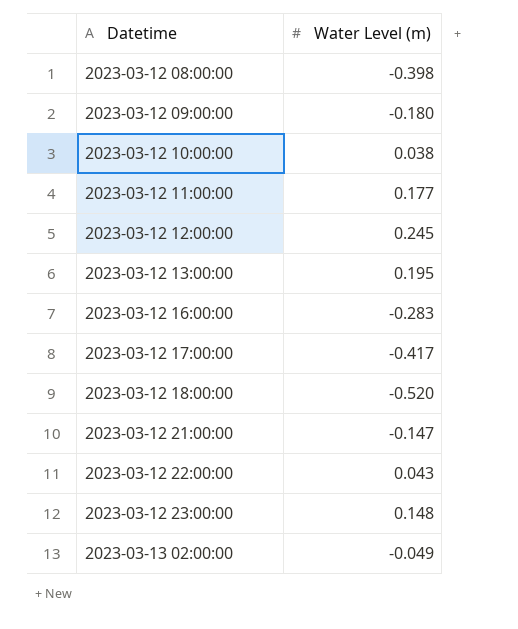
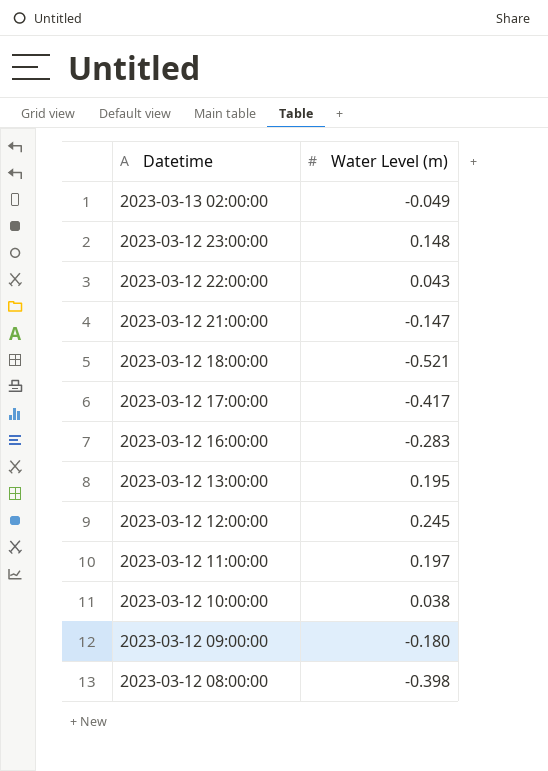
row order: Datetime ascending -> Datetime descending
2023-03-12 18:00:00 | Water Level (m): -0.520 -> -0.521
2023-03-12 11:00:00 | Water Level (m): 0.177 -> 0.197

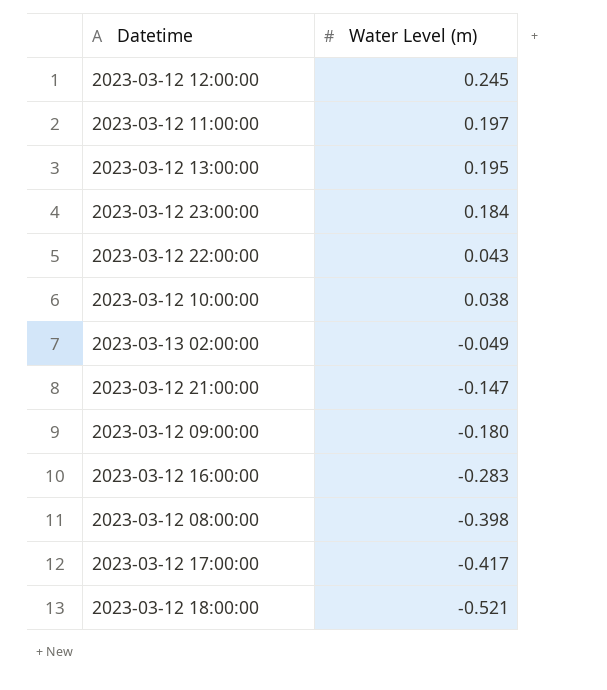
row order: Datetime descending -> Water Level (m) descending
2023-03-12 23:00:00 | Water Level (m): 0.148 -> 0.184

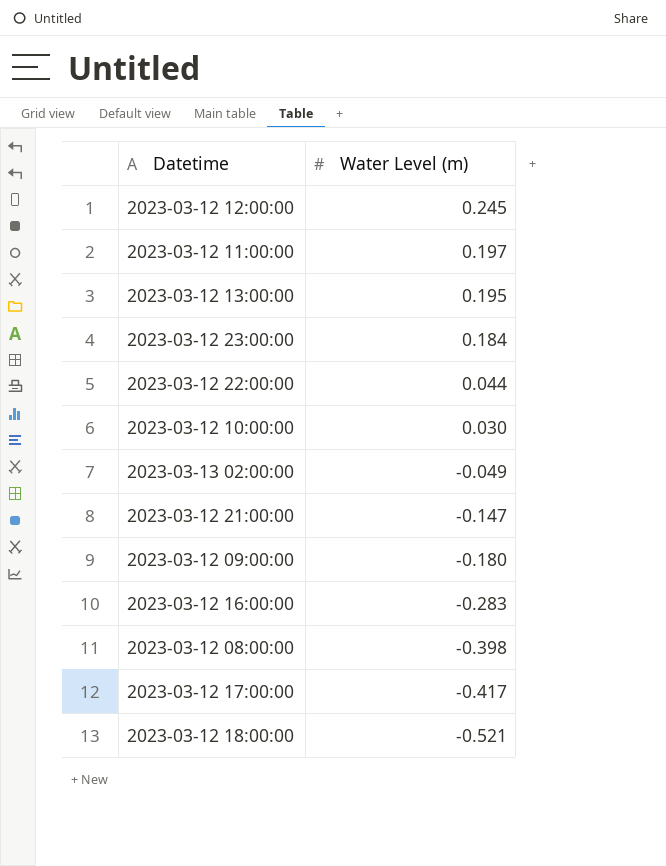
2023-03-12 22:00:00 | Water Level (m): 0.043 -> 0.044
2023-03-12 10:00:00 | Water Level (m): 0.038 -> 0.030

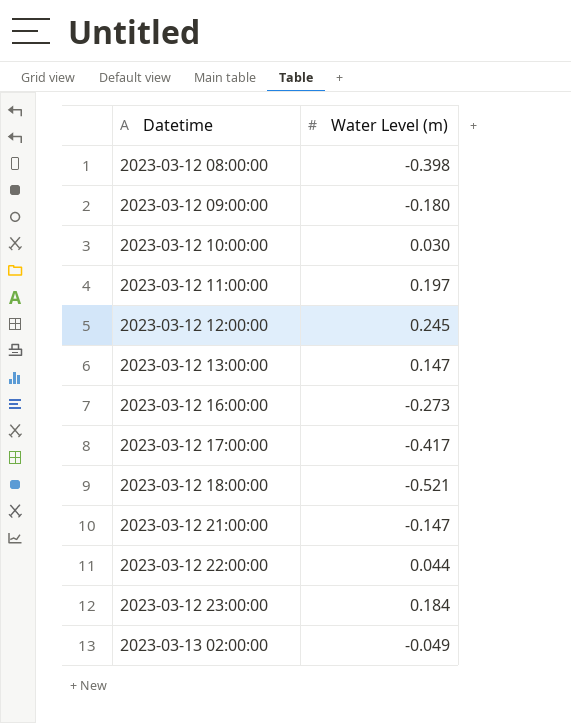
row order: Water Level (m) descending -> Datetime ascending
2023-03-12 13:00:00 | Water Level (m): 0.195 -> 0.147
2023-03-12 16:00:00 | Water Level (m): -0.283 -> -0.273

